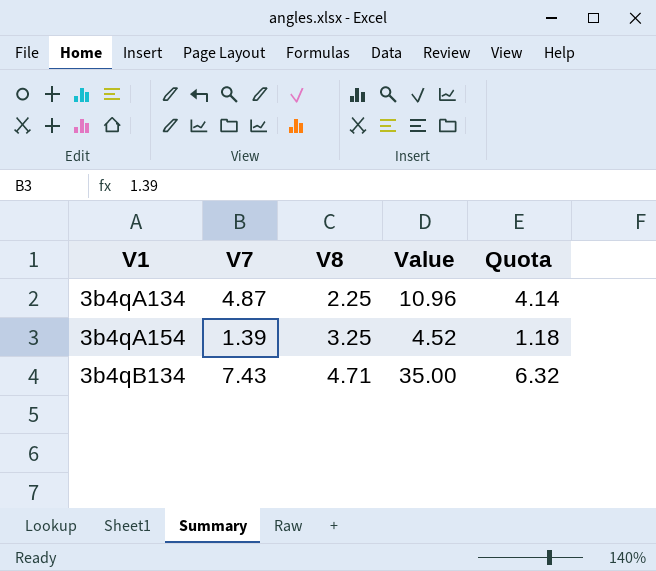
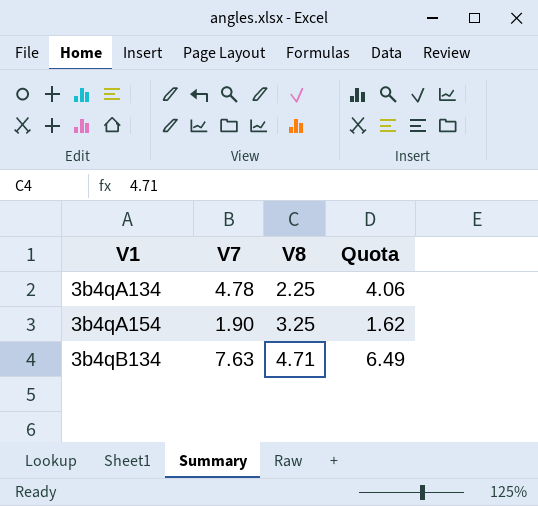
column Value | formula: [V7] * [V8] -> none
3b4qA134 | V7: 4.87 -> 4.78
3b4qA134 | Quota: 4.14 -> 4.06
3b4qA154 | V7: 1.39 -> 1.90
3b4qA154 | Quota: 1.18 -> 1.62
3b4qB134 | V7: 7.43 -> 7.63
3b4qB134 | Quota: 6.32 -> 6.49

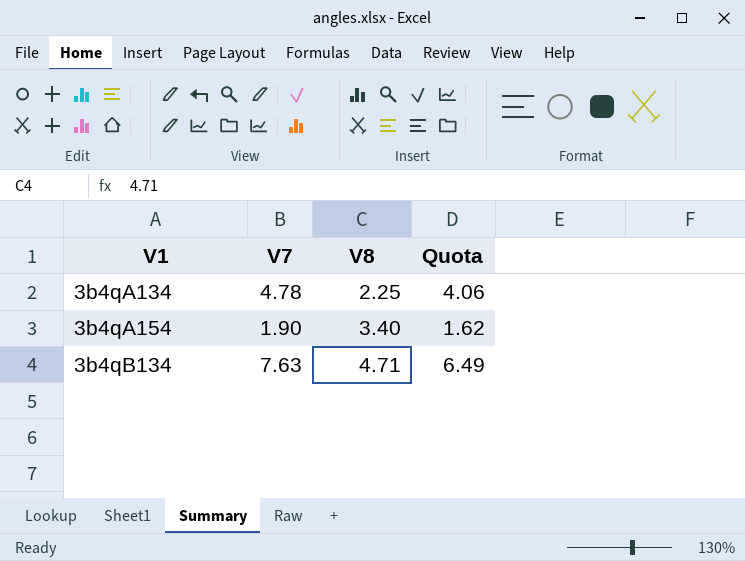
3b4qA154 | V8: 3.25 -> 3.40

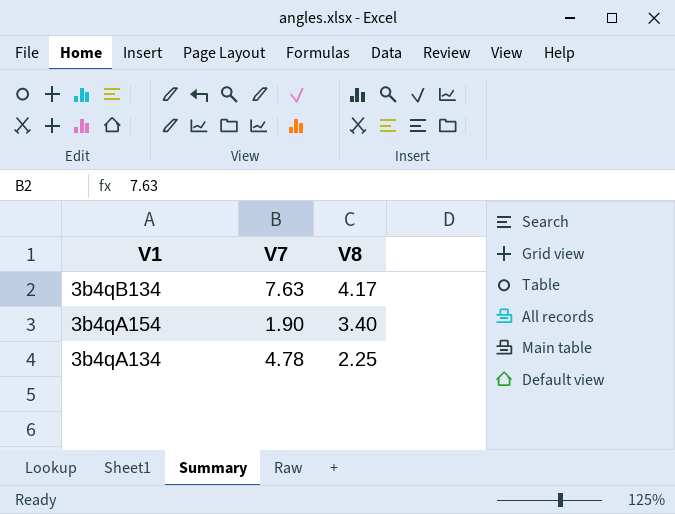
row order: V1 ascending -> V1 descending
column Quota | formula: [V7] * 0.85 -> none
3b4qB134 | V8: 4.71 -> 4.17

